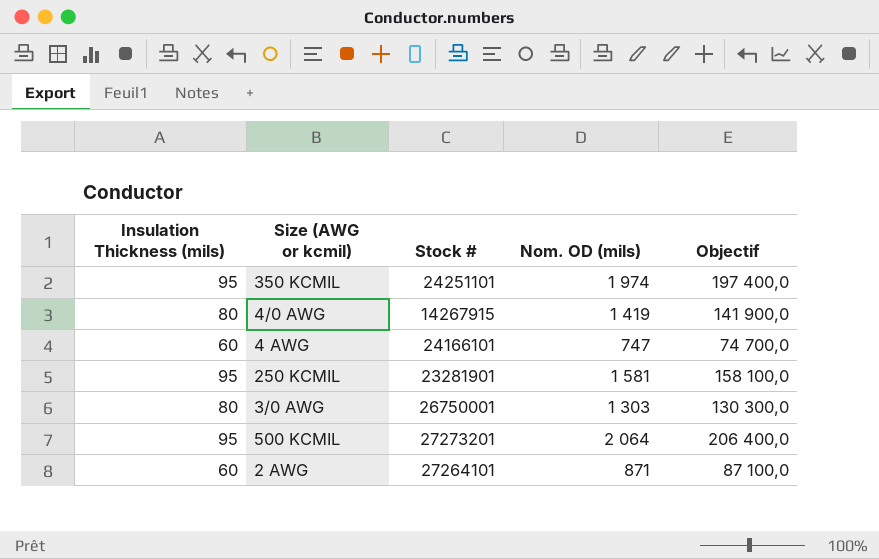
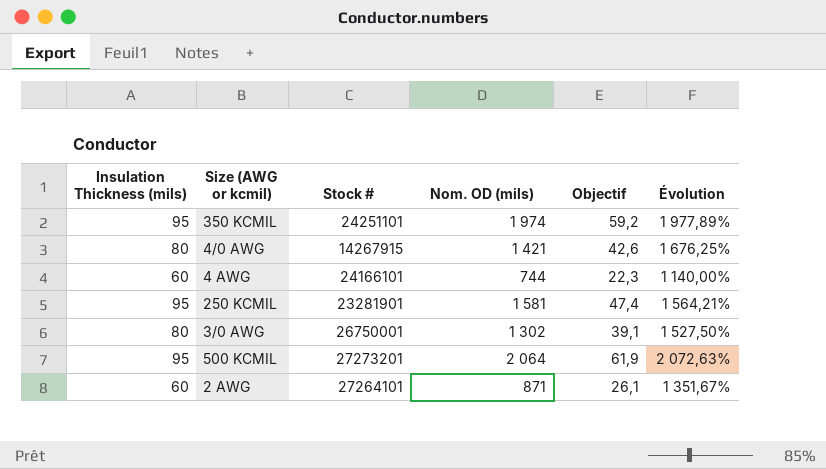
column Objectif | formula: [Nom. OD (mils)] * 100 -> [Nom. OD (mils)] * 0,03
column Évolution | formula: none -> ([Nom. OD (mils)] - [Insulation Thickness (mils)]) / [Insulation Thickness (mils)]
4/0 AWG | Nom. OD (mils): 1 419 -> 1 421
4 AWG | Nom. OD (mils): 747 -> 744
3/0 AWG | Nom. OD (mils): 1 303 -> 1 302

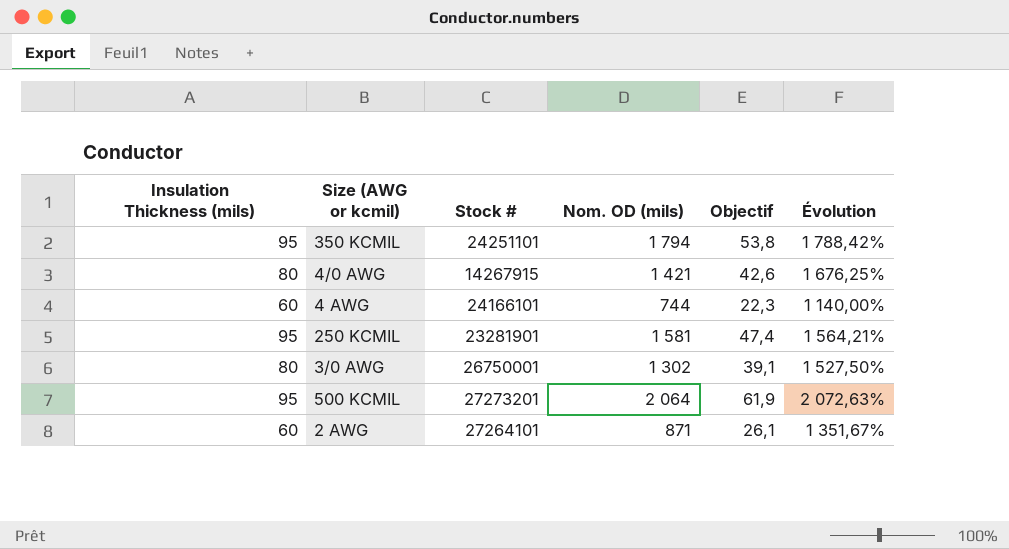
350 KCMIL | Nom. OD (mils): 1 974 -> 1 794
350 KCMIL | Objectif: 59,2 -> 53,8
350 KCMIL | Évolution: 1 977,89% -> 1 788,42%

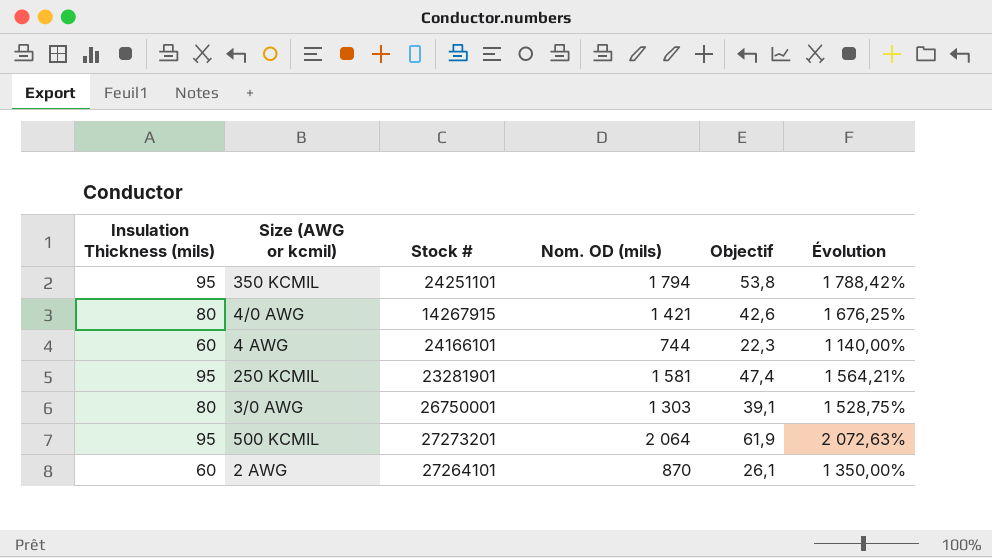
3/0 AWG | Nom. OD (mils): 1 302 -> 1 303
3/0 AWG | Évolution: 1 527,50% -> 1 528,75%
2 AWG | Nom. OD (mils): 871 -> 870
2 AWG | Évolution: 1 351,67% -> 1 350,00%

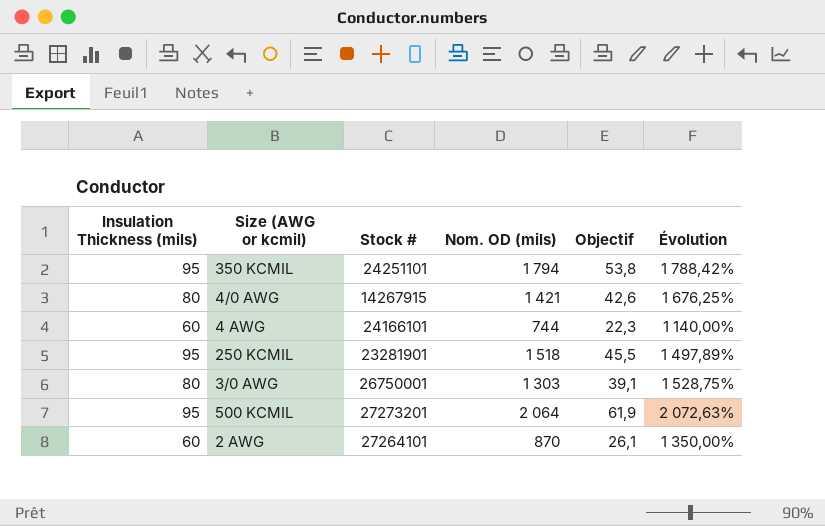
250 KCMIL | Nom. OD (mils): 1 581 -> 1 518
250 KCMIL | Objectif: 47,4 -> 45,5
250 KCMIL | Évolution: 1 564,21% -> 1 497,89%

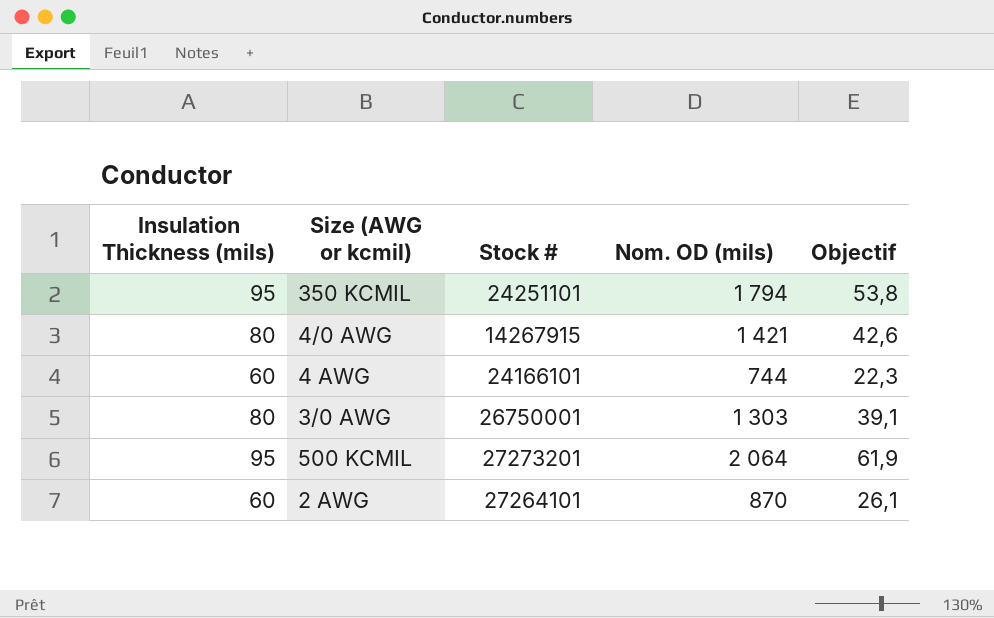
column Évolution | formula: ([Nom. OD (mils)] - [Insulation Thickness (mils)]) / [Insulation Thickness (mils)] -> none
row 250 KCMIL: 95 | 23281901 | 1 518 | 45,5 | 1 497,89% -> none

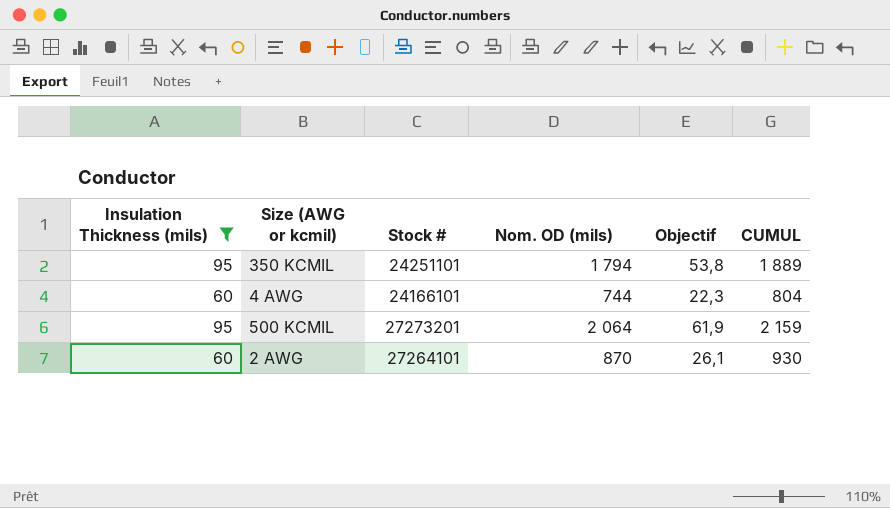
filter: none -> Insulation Thickness (mils) != 80
column CUMUL | formula: none -> [Insulation Thickness (mils)] + [Nom. OD (mils)]

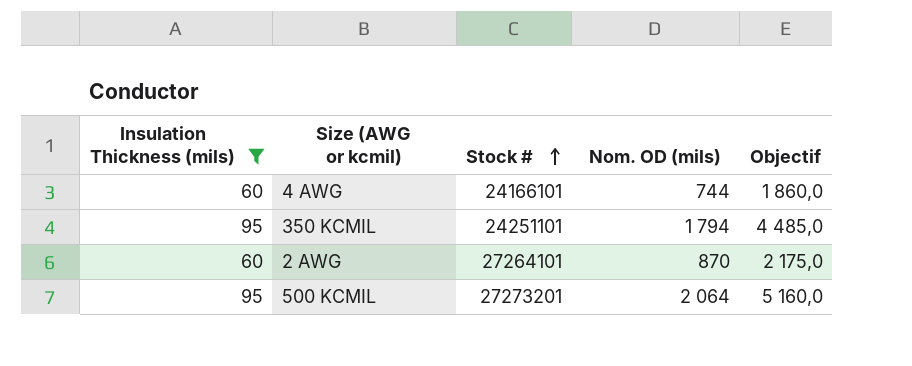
row order: none -> Stock # ascending
column CUMUL | formula: [Insulation Thickness (mils)] + [Nom. OD (mils)] -> none
column Objectif | formula: [Nom. OD (mils)] * 0,03 -> [Nom. OD (mils)] * 2,5

